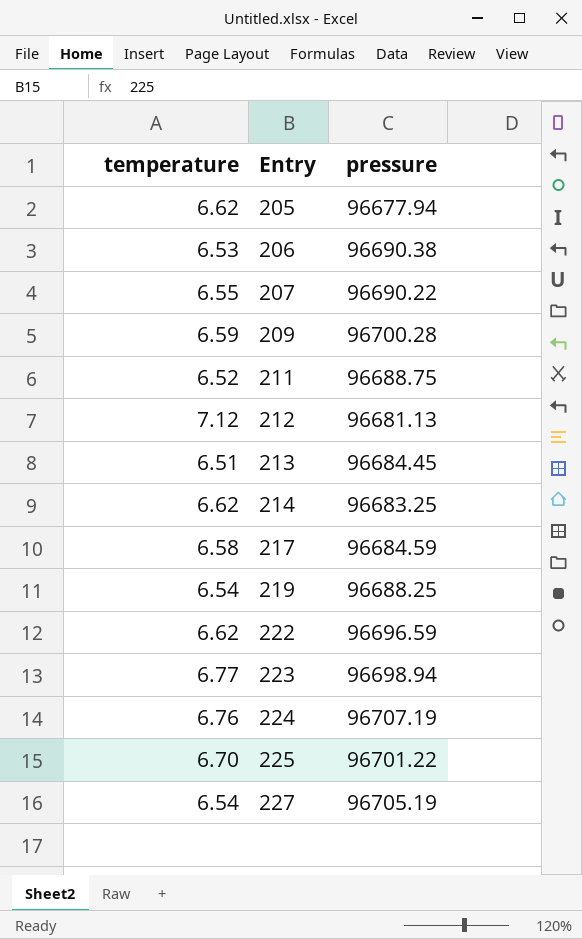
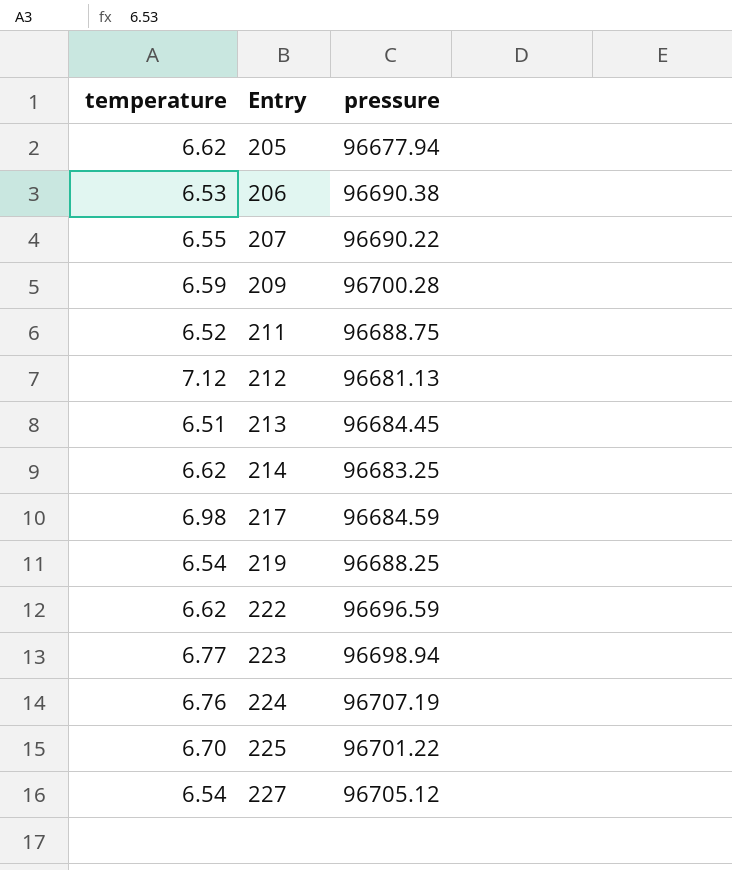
217 | temperature: 6.58 -> 6.98
227 | pressure: 96705.19 -> 96705.12

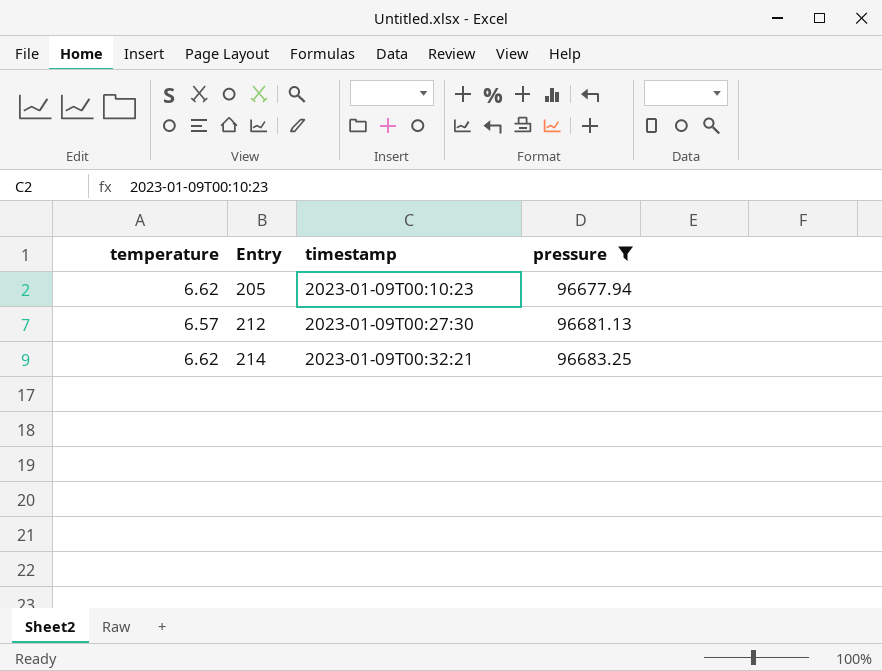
filter: none -> pressure <= 96683.25
column timestamp | position: none -> 3
212 | temperature: 7.12 -> 6.57

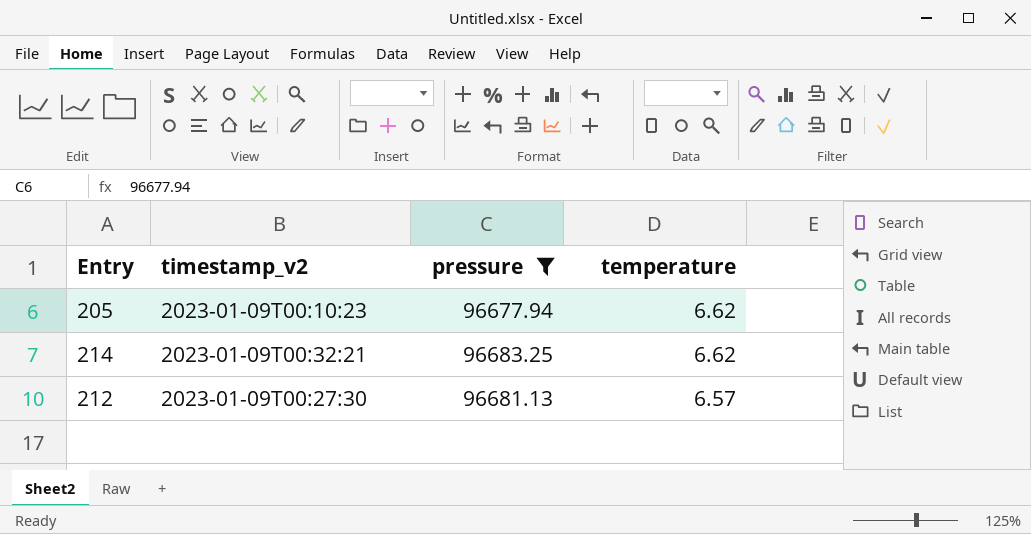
row order: Entry ascending -> temperature descending
column name: timestamp -> timestamp_v2
column temperature | position: 1 -> 4

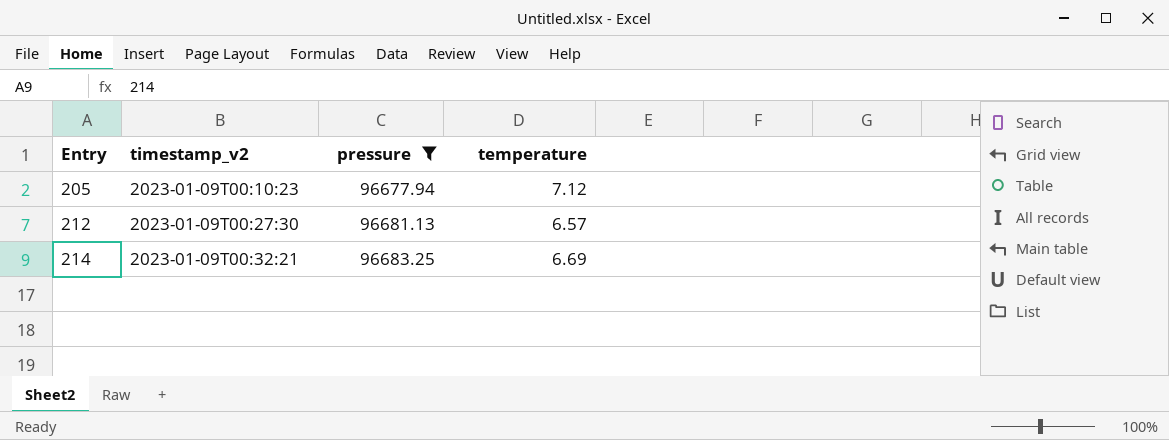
row order: temperature descending -> Entry ascending
205 | temperature: 6.62 -> 7.12
214 | temperature: 6.62 -> 6.69

